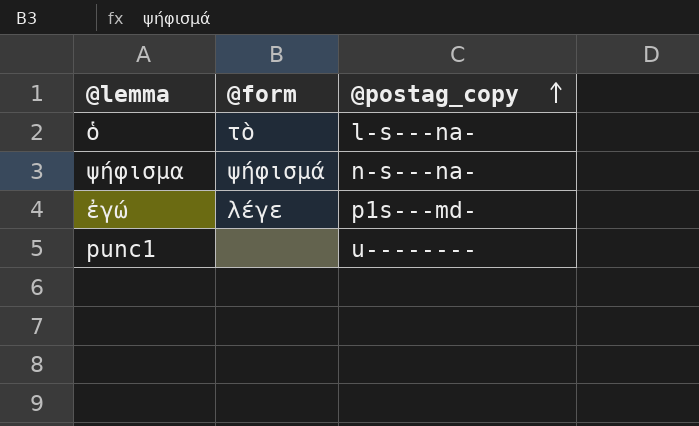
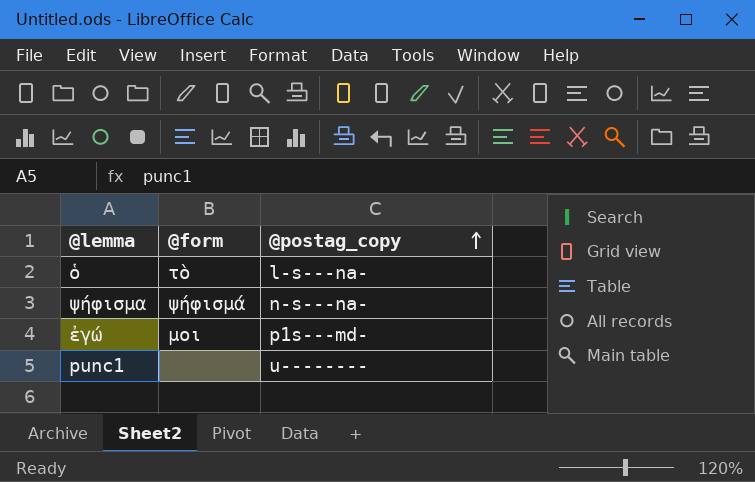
ἐγώ | @form: λέγε -> μοι

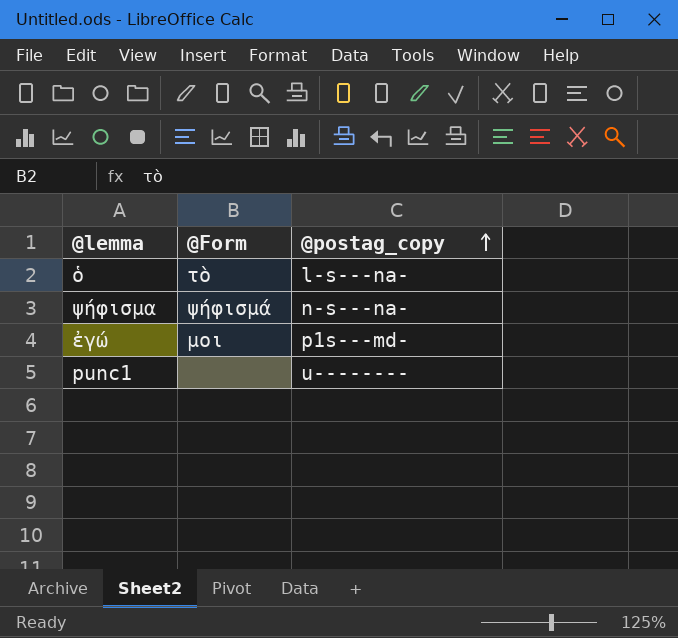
column name: @form -> @Form

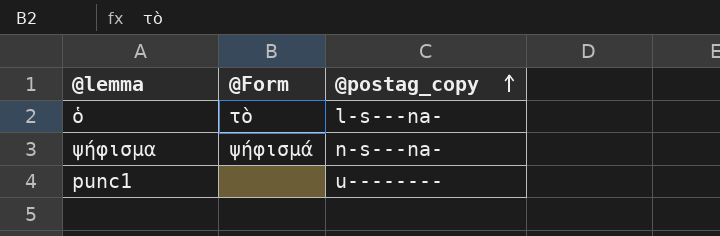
row ἐγώ: μοι | p1s---md- -> none

